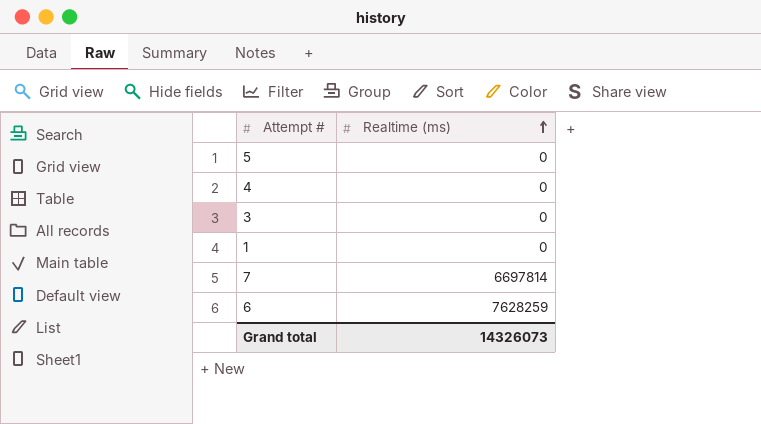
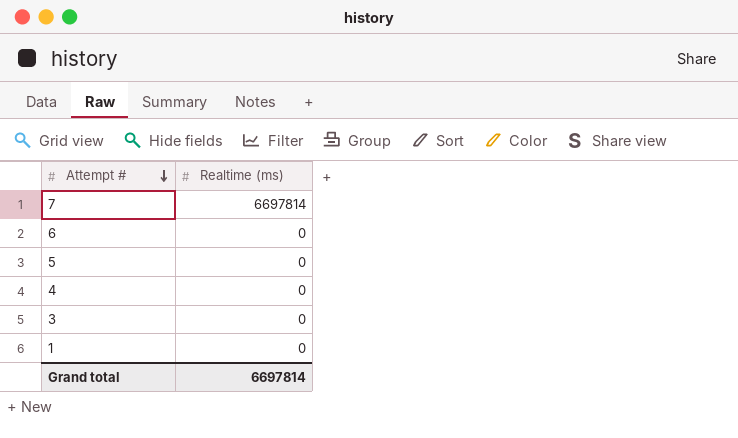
row order: Realtime (ms) ascending -> Attempt # descending
6 | Realtime (ms): 7628259 -> 0
Grand total | Realtime (ms): 14326073 -> 6697814

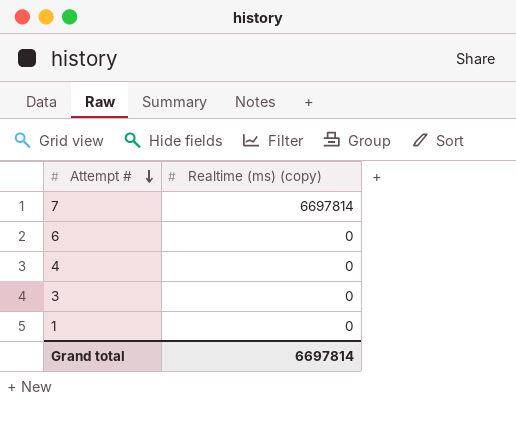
column name: Realtime (ms) -> Realtime (ms) (copy)
row 5: 0 -> none

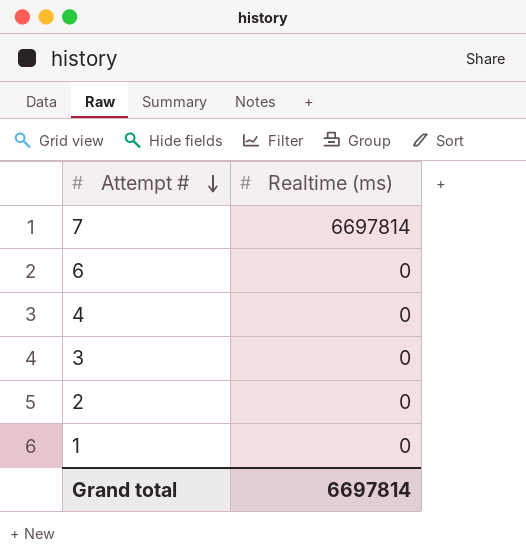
column name: Realtime (ms) (copy) -> Realtime (ms)
row 2: none -> 0

